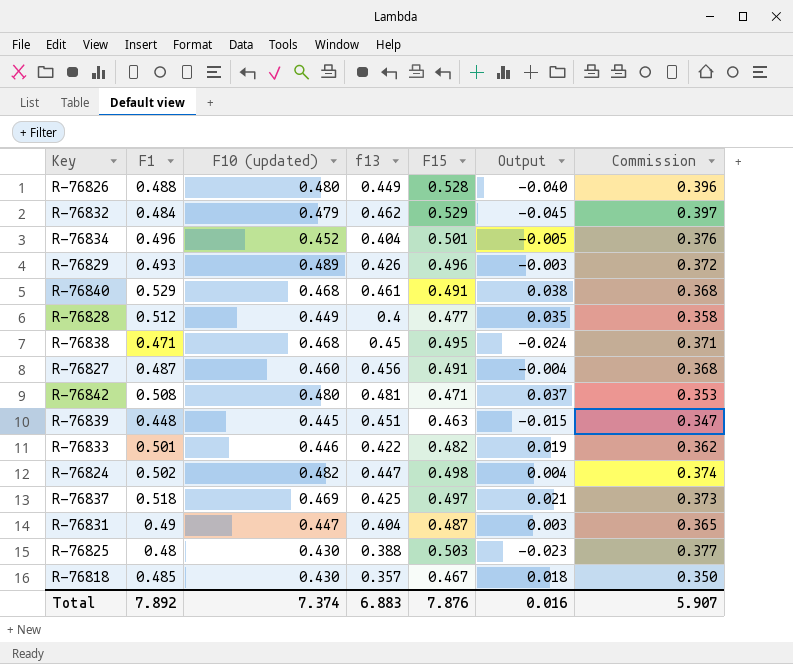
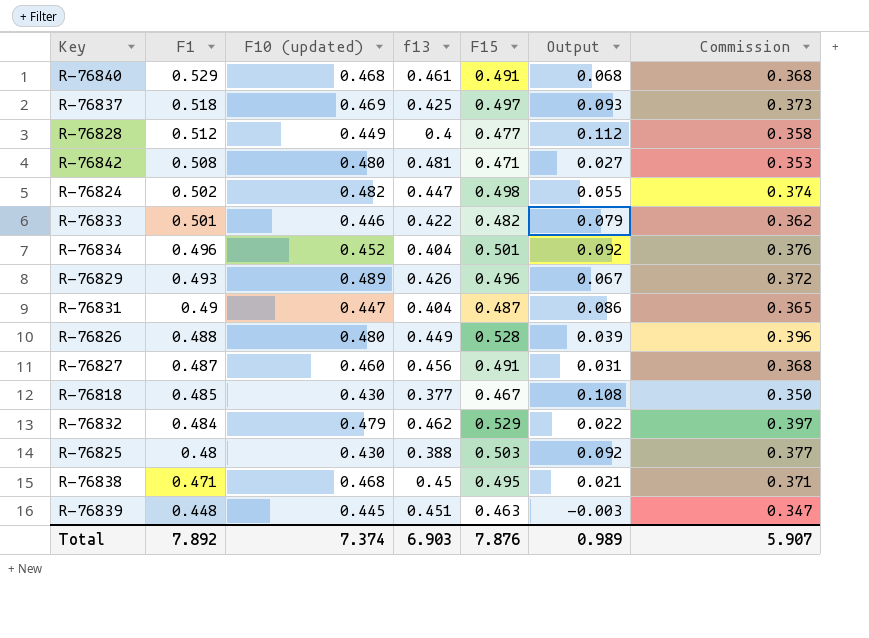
row order: none -> F1 descending
column Output | formula: [F1] - [F15] -> [F1] - [f13]
R-76818 | f13: 0.357 -> 0.377
Total | f13: 6.883 -> 6.903
Total | Output: 0.016 -> 0.989

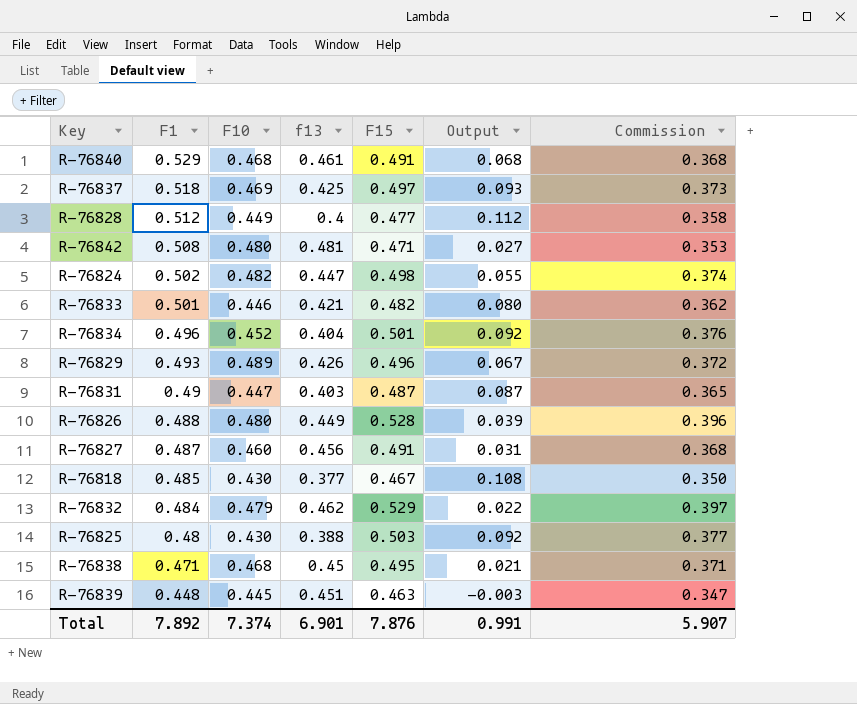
column name: F10 (updated) -> F10
R-76833 | f13: 0.422 -> 0.421
R-76833 | Output: 0.079 -> 0.080
R-76831 | f13: 0.404 -> 0.403
R-76831 | Output: 0.086 -> 0.087
Total | f13: 6.903 -> 6.901
Total | Output: 0.989 -> 0.991

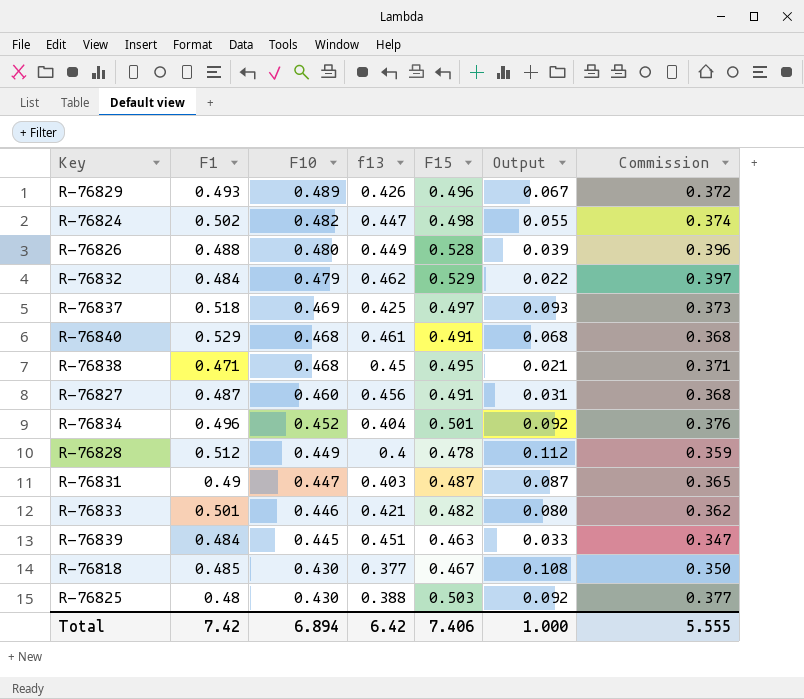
row order: F1 descending -> F10 descending
row R-76842: 0.508 | 0.480 | 0.481 | 0.471 | 0.027 | 0.353 -> none
R-76828 | F15: 0.477 -> 0.478
R-76828 | Commission: 0.358 -> 0.359
R-76839 | F1: 0.448 -> 0.484
R-76839 | Output: -0.003 -> 0.033
Total | F1: 7.892 -> 7.42
Total | F10: 7.374 -> 6.894
Total | f13: 6.901 -> 6.42
Total | F15: 7.876 -> 7.406
Total | Output: 0.991 -> 1.000
Total | Commission: 5.907 -> 5.555

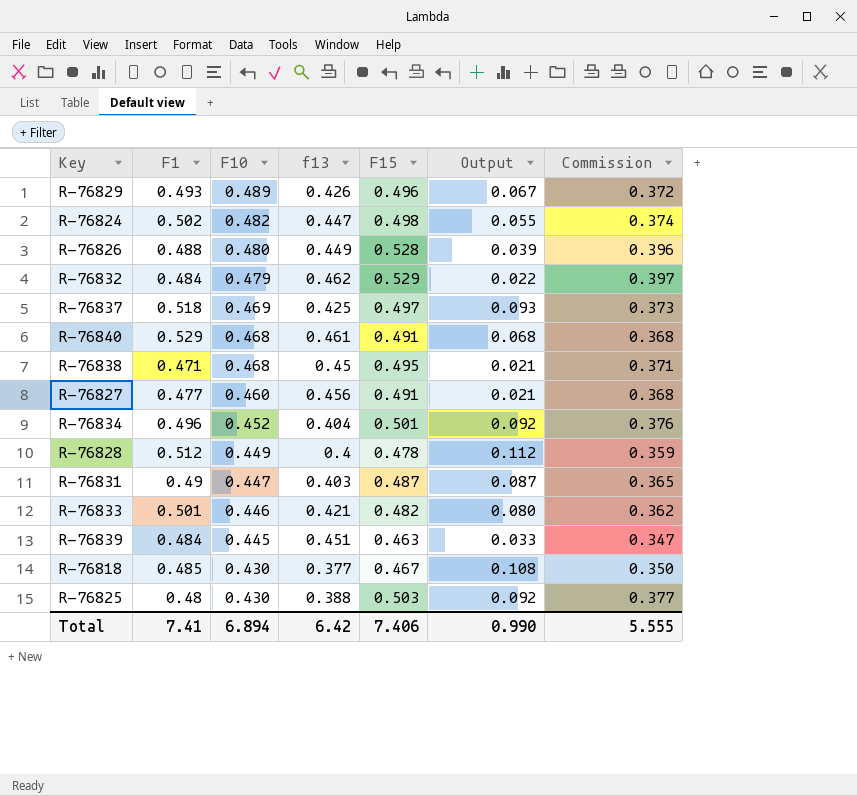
R-76827 | F1: 0.487 -> 0.477
R-76827 | Output: 0.031 -> 0.021
Total | F1: 7.42 -> 7.41
Total | Output: 1.000 -> 0.990

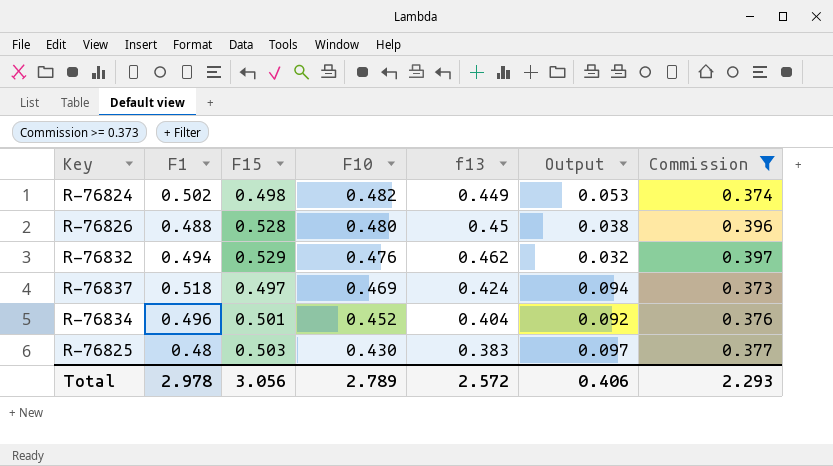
filter: none -> Commission >= 0.373
column F15 | position: 5 -> 3
R-76824 | f13: 0.447 -> 0.449
R-76824 | Output: 0.055 -> 0.053
R-76826 | f13: 0.449 -> 0.45
R-76826 | Output: 0.039 -> 0.038
R-76832 | F1: 0.484 -> 0.494
R-76832 | F10: 0.479 -> 0.476
R-76832 | Output: 0.022 -> 0.032
R-76837 | f13: 0.425 -> 0.424
R-76837 | Output: 0.093 -> 0.094
R-76825 | f13: 0.388 -> 0.383
R-76825 | Output: 0.092 -> 0.097
Total | F1: 7.41 -> 2.978
Total | F15: 7.406 -> 3.056
Total | F10: 6.894 -> 2.789
Total | f13: 6.42 -> 2.572
Total | Output: 0.990 -> 0.406
Total | Commission: 5.555 -> 2.293

